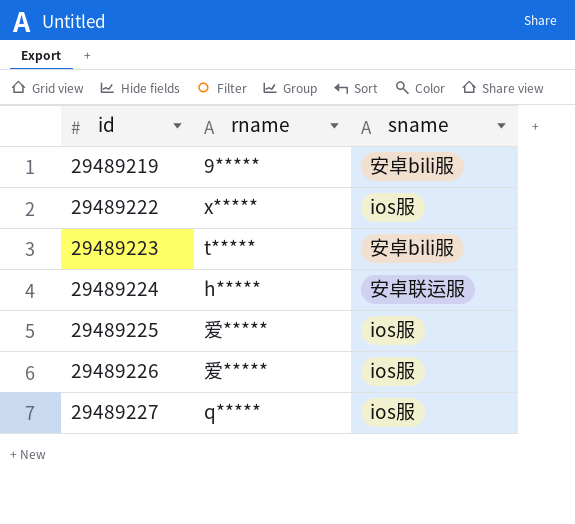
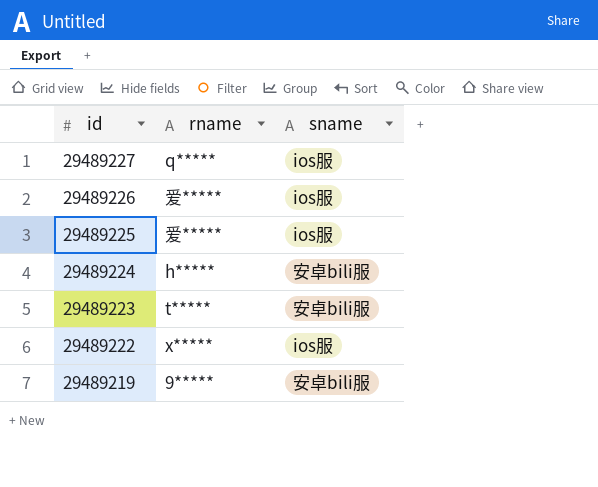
row order: id ascending -> id descending
29489224 | sname: 安卓联运服 -> 安卓bili服

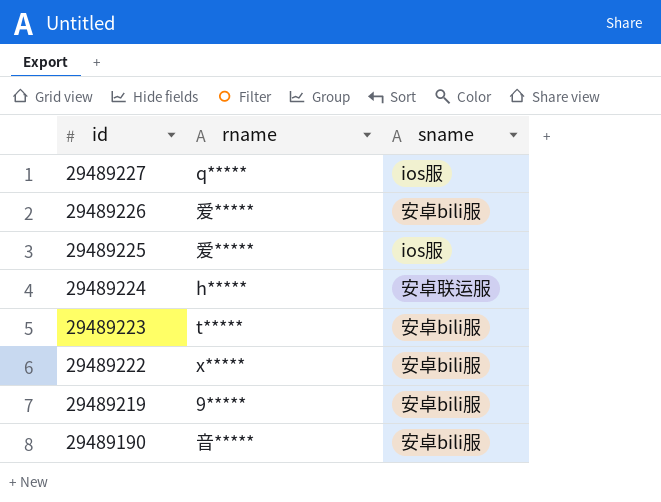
29489226 | sname: ios服 -> 安卓bili服
29489224 | sname: 安卓bili服 -> 安卓联运服
29489222 | sname: ios服 -> 安卓bili服
row 29489190: none -> 音***** | 安卓bili服

